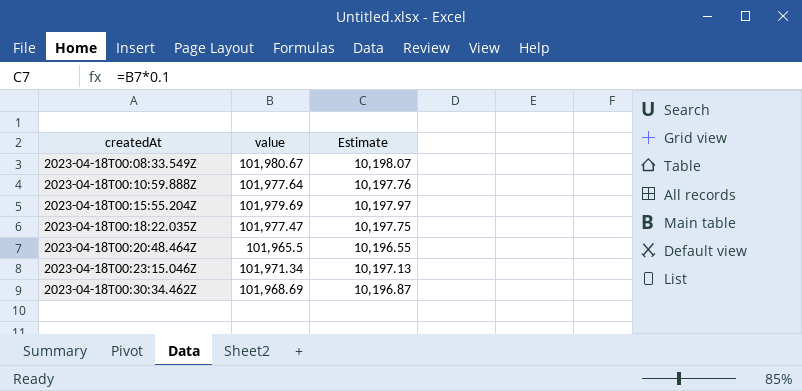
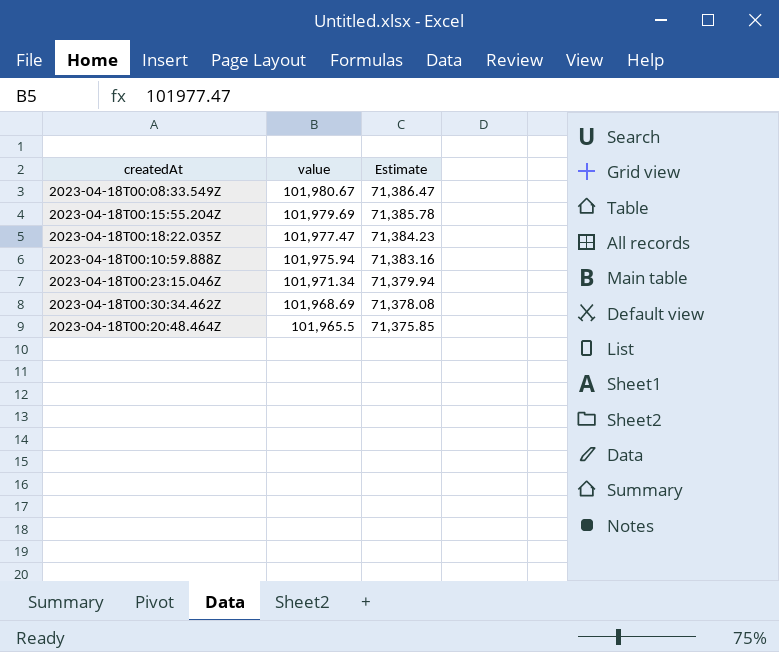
row order: createdAt ascending -> value descending
column Estimate | formula: [value] * 0.1 -> [value] * 0.7
2023-04-18T00:10:59.888Z | value: 101,977.64 -> 101,975.94

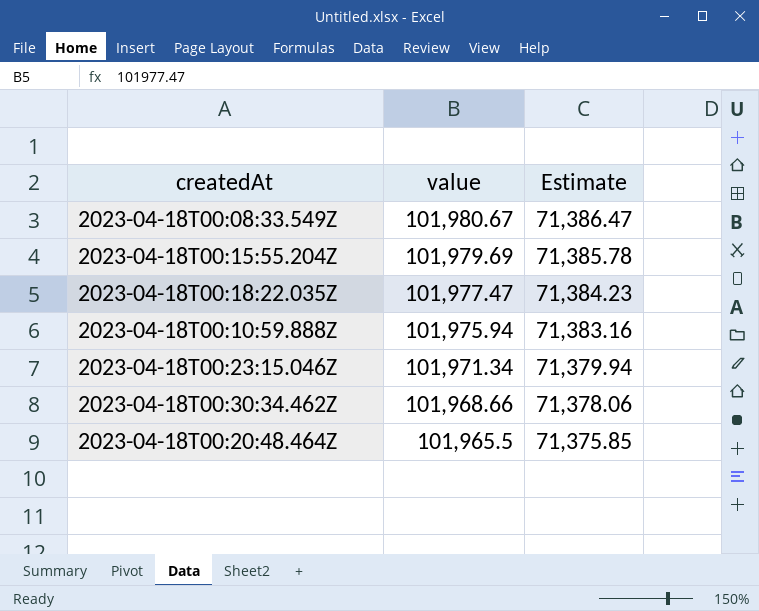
2023-04-18T00:30:34.462Z | value: 101,968.69 -> 101,968.66
2023-04-18T00:30:34.462Z | Estimate: 71,378.08 -> 71,378.06

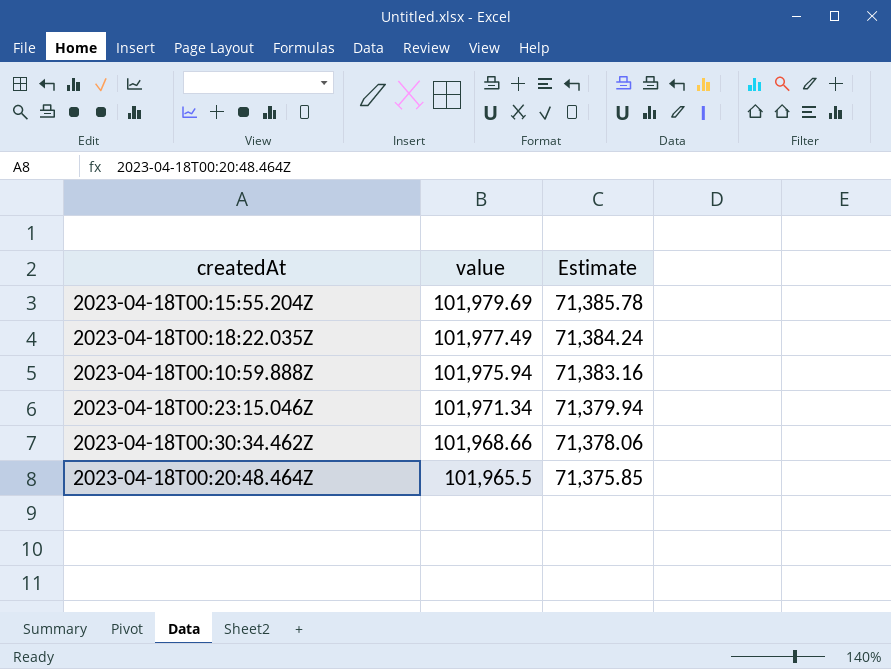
row 2023-04-18T00:08:33.549Z: 101,980.67 | 71,386.47 -> none
2023-04-18T00:18:22.035Z | value: 101,977.47 -> 101,977.49
2023-04-18T00:18:22.035Z | Estimate: 71,384.23 -> 71,384.24

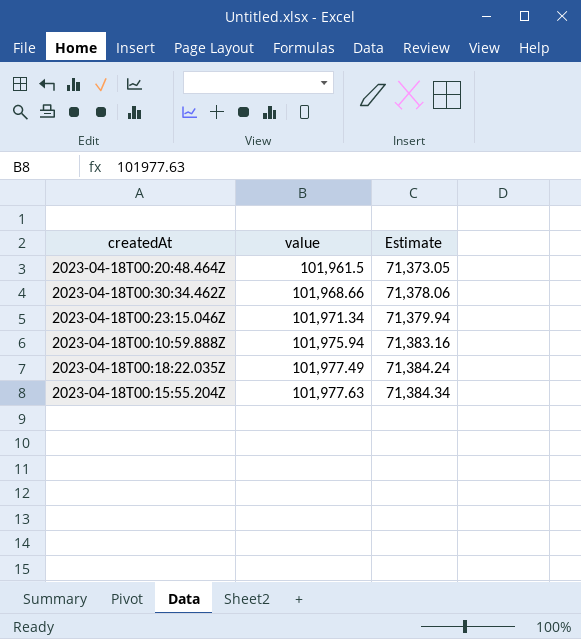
row order: value descending -> value ascending
2023-04-18T00:20:48.464Z | value: 101,965.5 -> 101,961.5
2023-04-18T00:20:48.464Z | Estimate: 71,375.85 -> 71,373.05
2023-04-18T00:15:55.204Z | value: 101,979.69 -> 101,977.63
2023-04-18T00:15:55.204Z | Estimate: 71,385.78 -> 71,384.34

